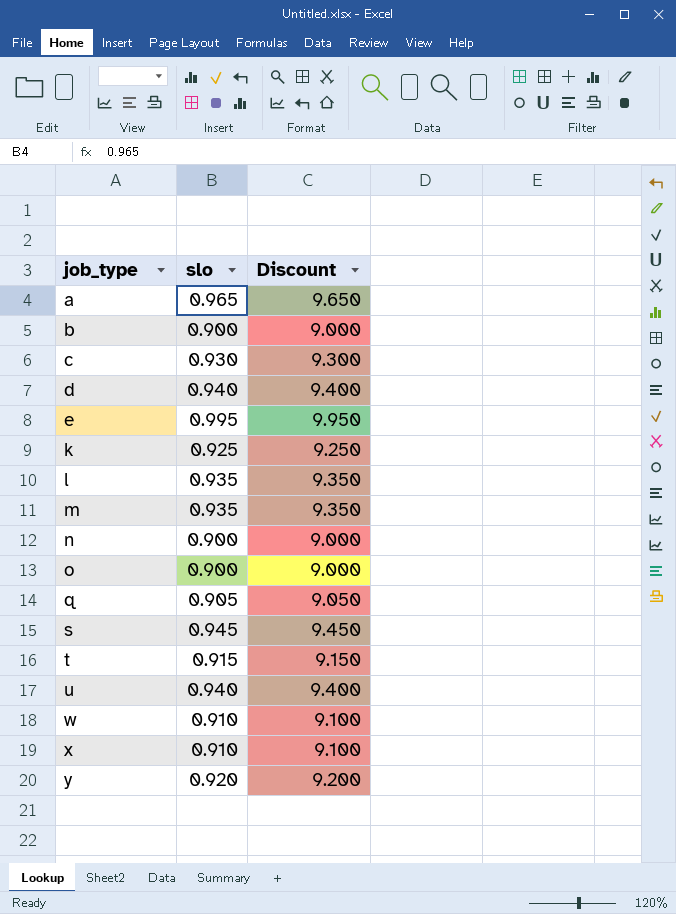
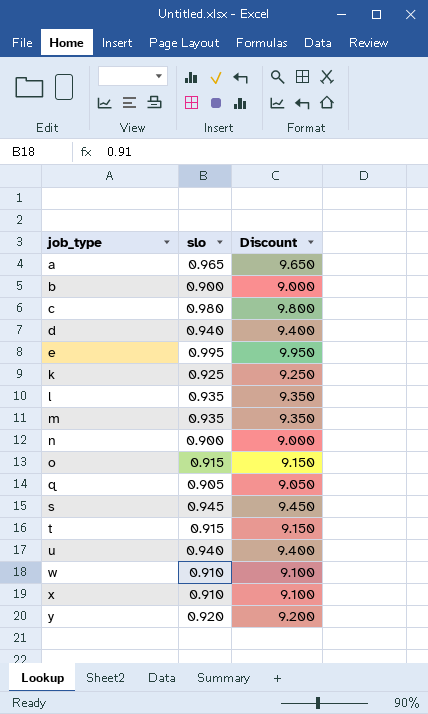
c | slo: 0.930 -> 0.980
c | Discount: 9.300 -> 9.800
o | slo: 0.900 -> 0.915
o | Discount: 9.000 -> 9.150

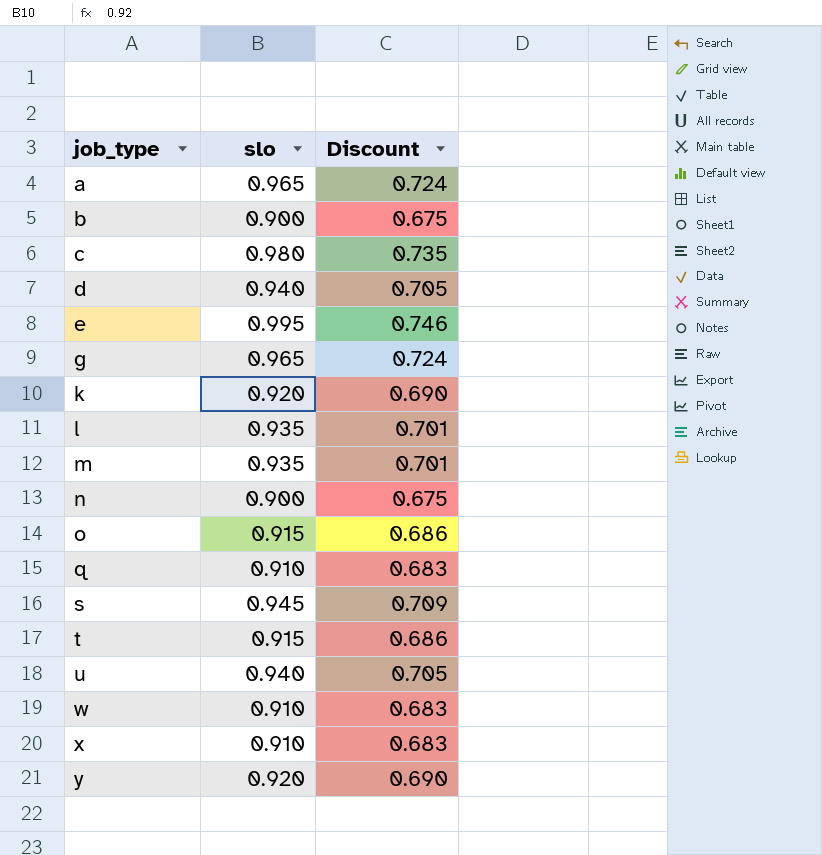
column Discount | formula: [slo] * 10 -> [slo] * 0.75
row g: none -> 0.965 | 0.724
k | slo: 0.925 -> 0.920
q | slo: 0.905 -> 0.910

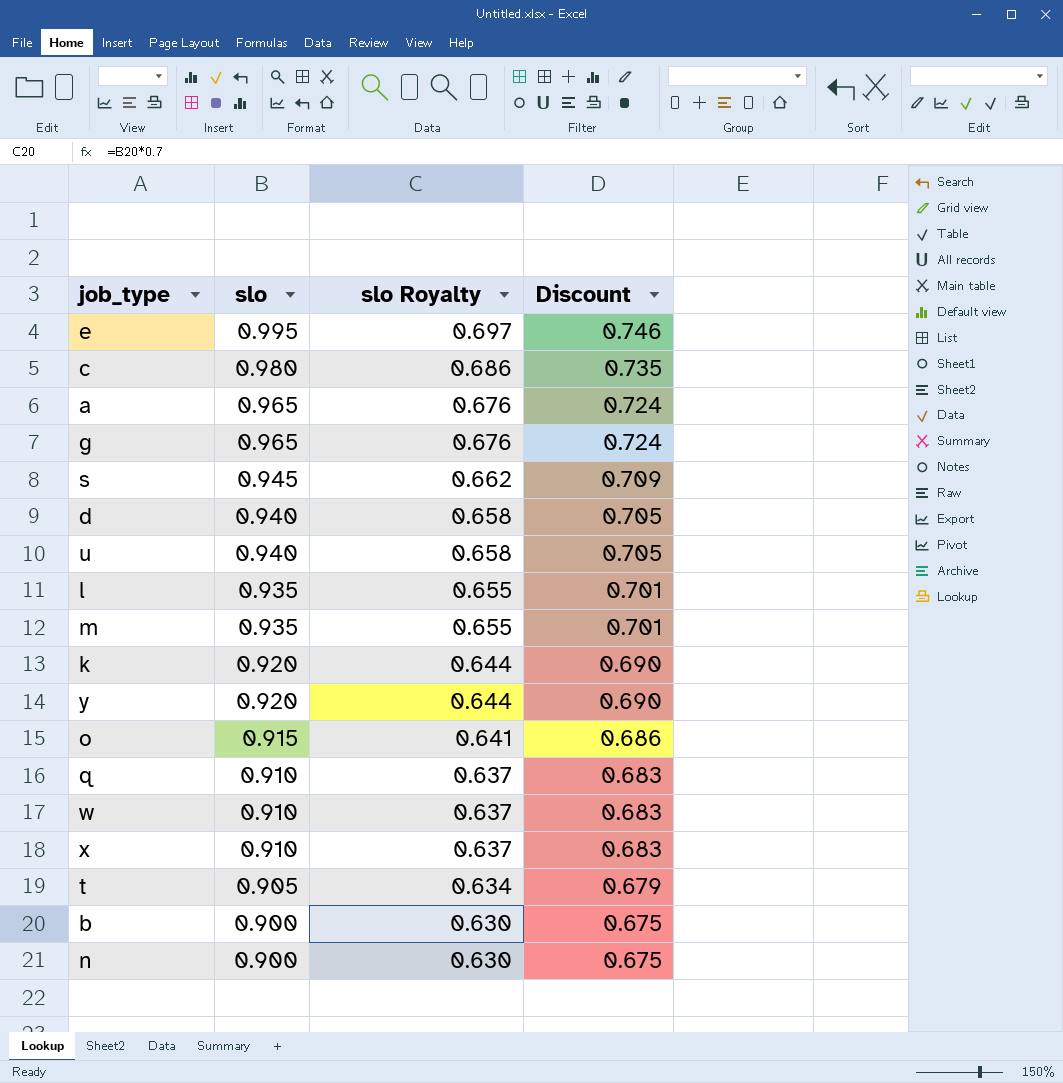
row order: job_type ascending -> slo descending
column slo Royalty | formula: none -> [slo] * 0.7
t | slo: 0.915 -> 0.905
t | Discount: 0.686 -> 0.679

